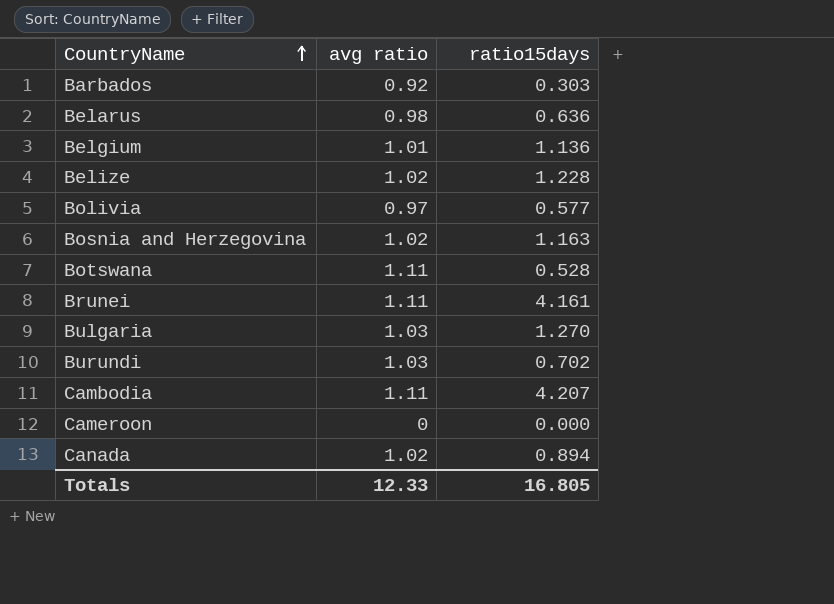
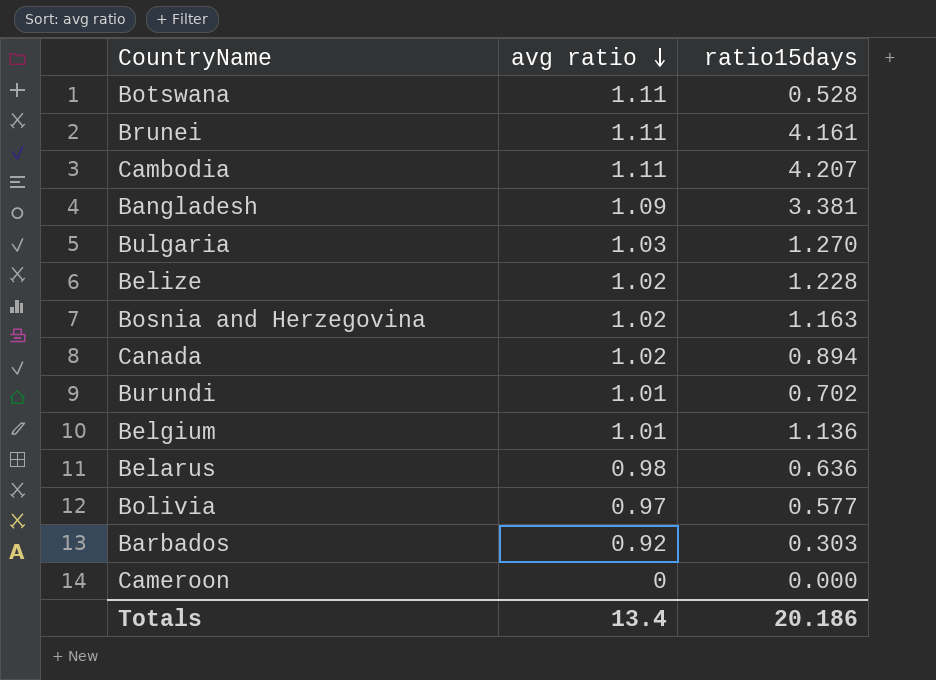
row order: CountryName ascending -> avg ratio descending
row Bangladesh: none -> 1.09 | 3.381
Burundi | avg ratio: 1.03 -> 1.01
Totals | avg ratio: 12.33 -> 13.4
Totals | ratio15days: 16.805 -> 20.186

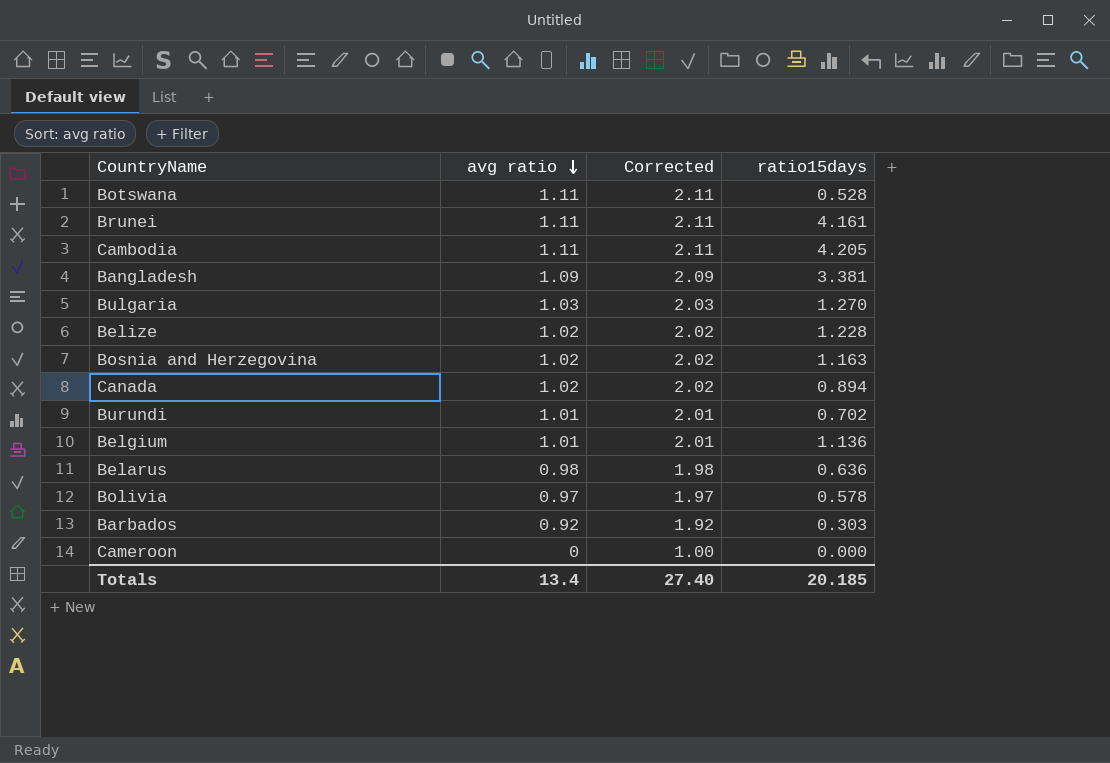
column Corrected | formula: none -> [avg ratio] + 1
Cambodia | ratio15days: 4.207 -> 4.205
Bolivia | ratio15days: 0.577 -> 0.578
Totals | ratio15days: 20.186 -> 20.185

